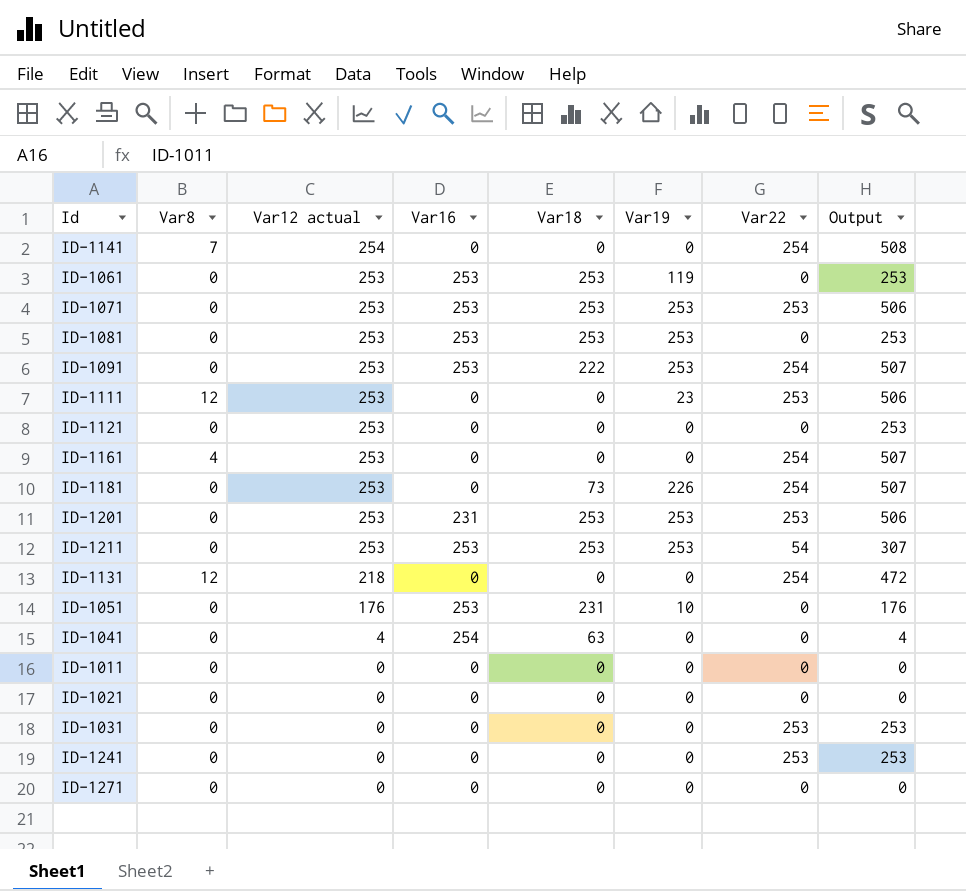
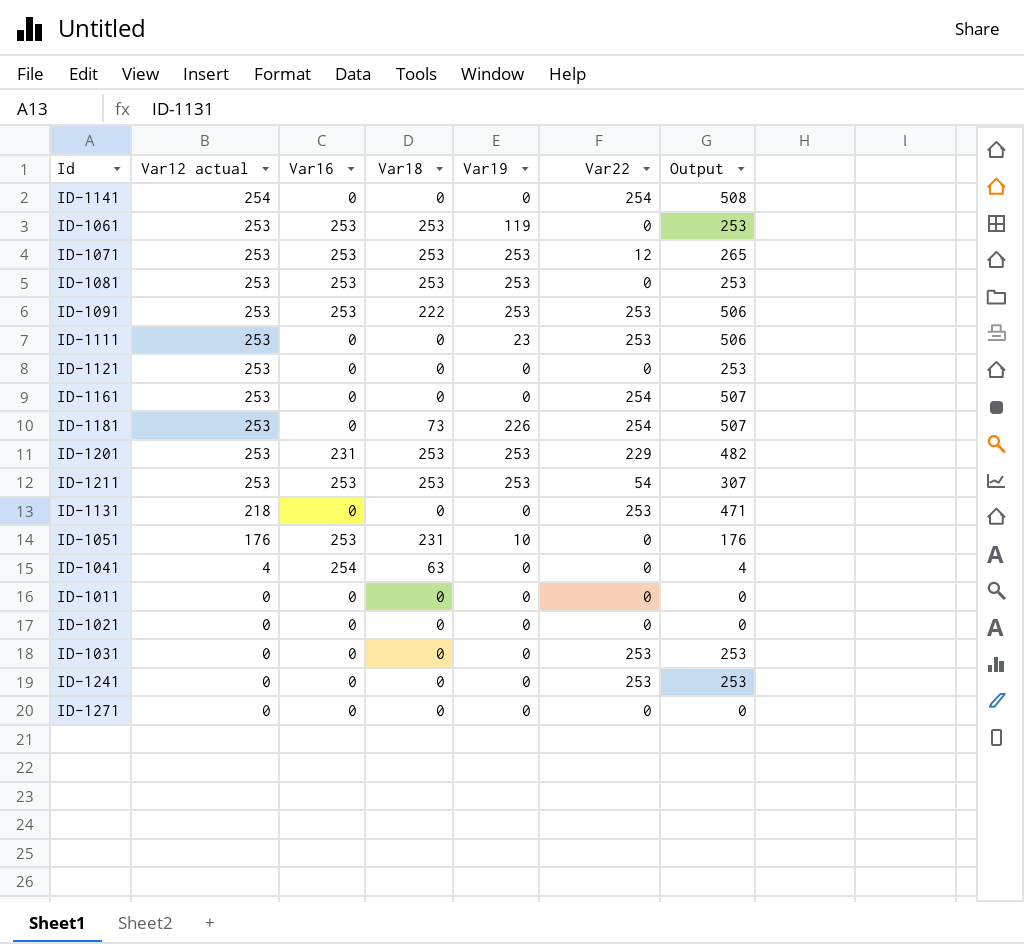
column Var8 | position: 2 -> none
ID-1071 | Var22: 253 -> 12
ID-1071 | Output: 506 -> 265
ID-1091 | Var22: 254 -> 253
ID-1091 | Output: 507 -> 506
ID-1201 | Var22: 253 -> 229
ID-1201 | Output: 506 -> 482
ID-1131 | Var22: 254 -> 253
ID-1131 | Output: 472 -> 471

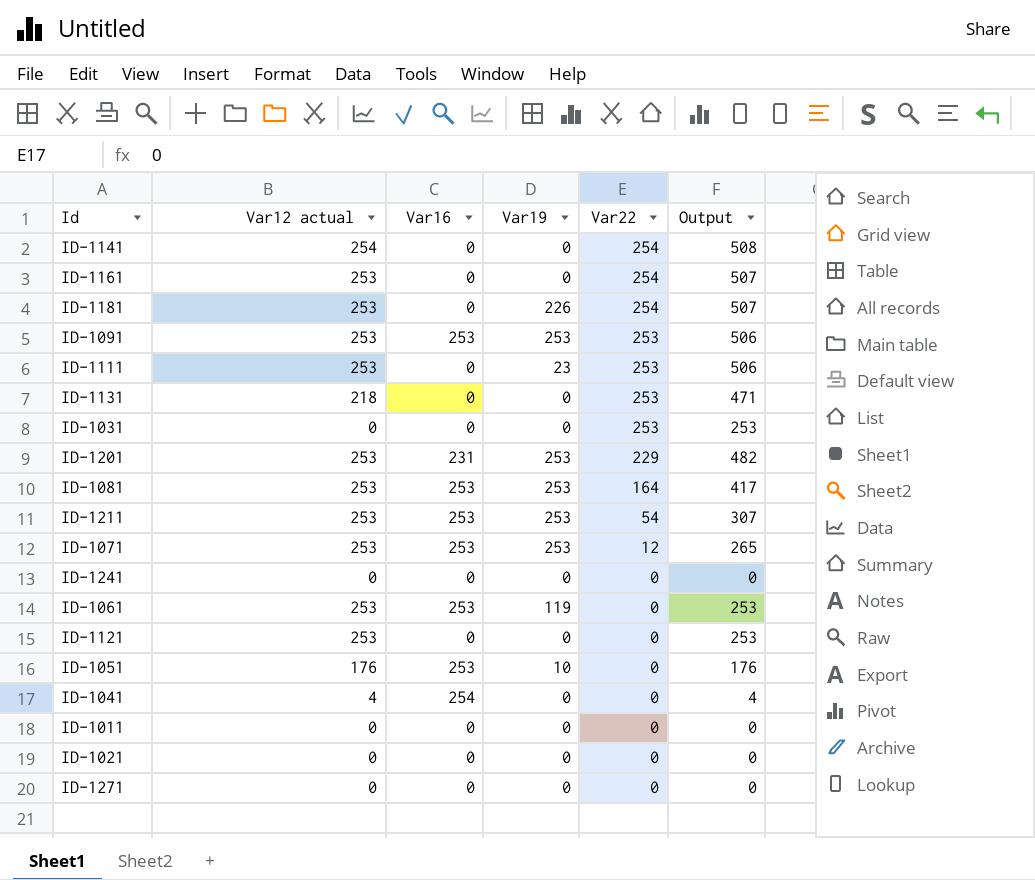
row order: Var12 actual descending -> Var22 descending
column Var18 | position: 4 -> none
ID-1081 | Var22: 0 -> 164
ID-1081 | Output: 253 -> 417
ID-1241 | Var22: 253 -> 0
ID-1241 | Output: 253 -> 0

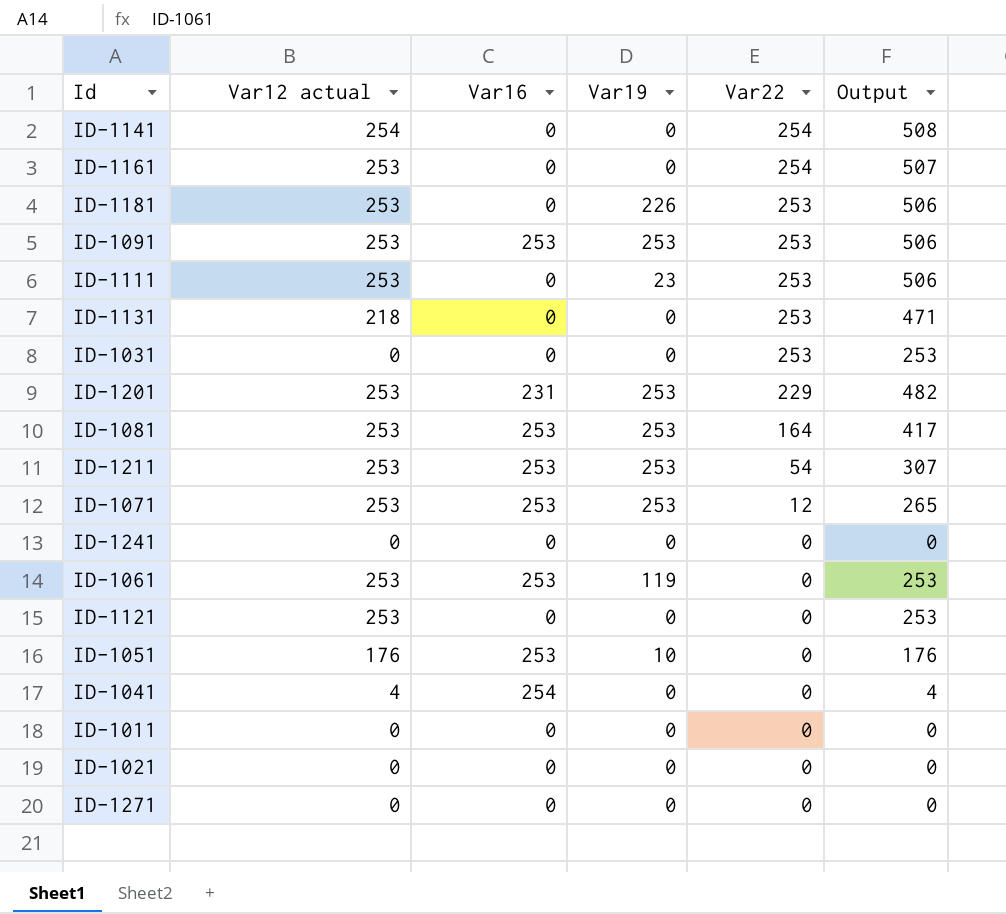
ID-1181 | Var22: 254 -> 253
ID-1181 | Output: 507 -> 506

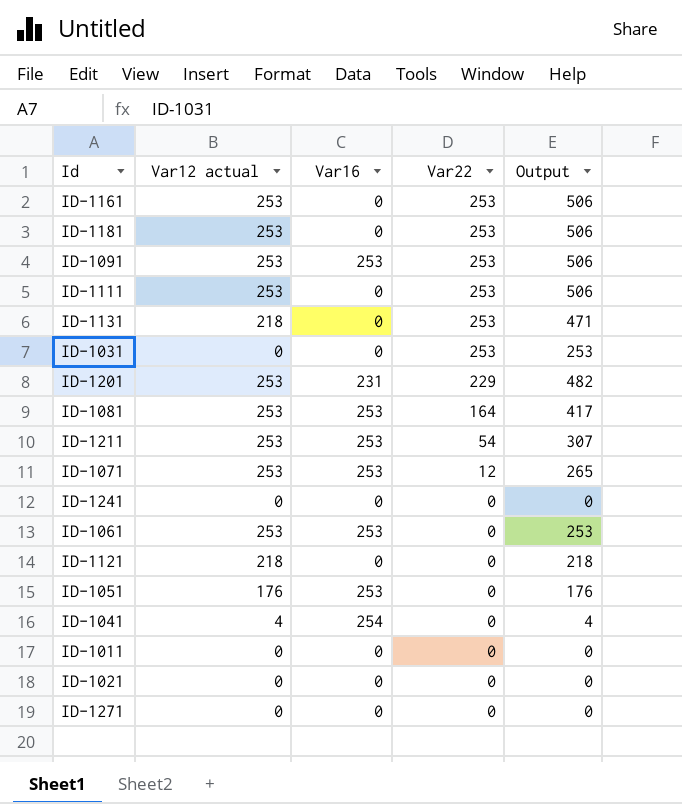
column Var19 | position: 4 -> none
row ID-1141: 254 | 0 | 0 | 254 | 508 -> none
ID-1161 | Var22: 254 -> 253
ID-1161 | Output: 507 -> 506
ID-1121 | Var12 actual: 253 -> 218
ID-1121 | Output: 253 -> 218

